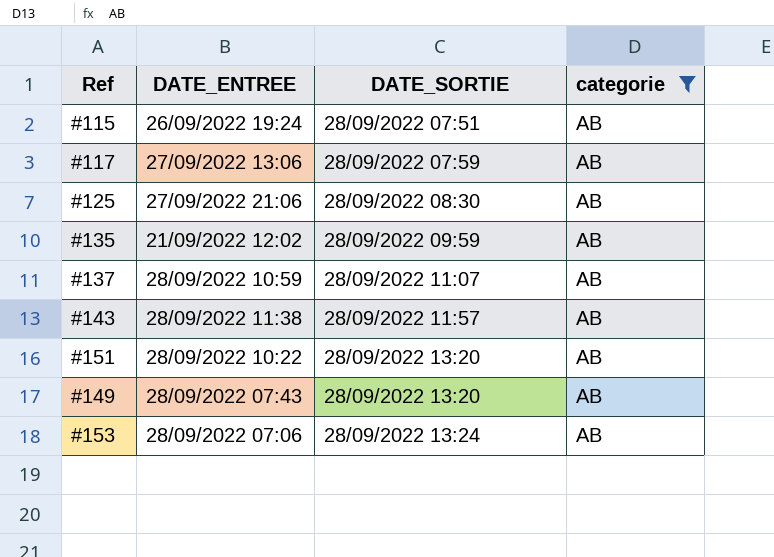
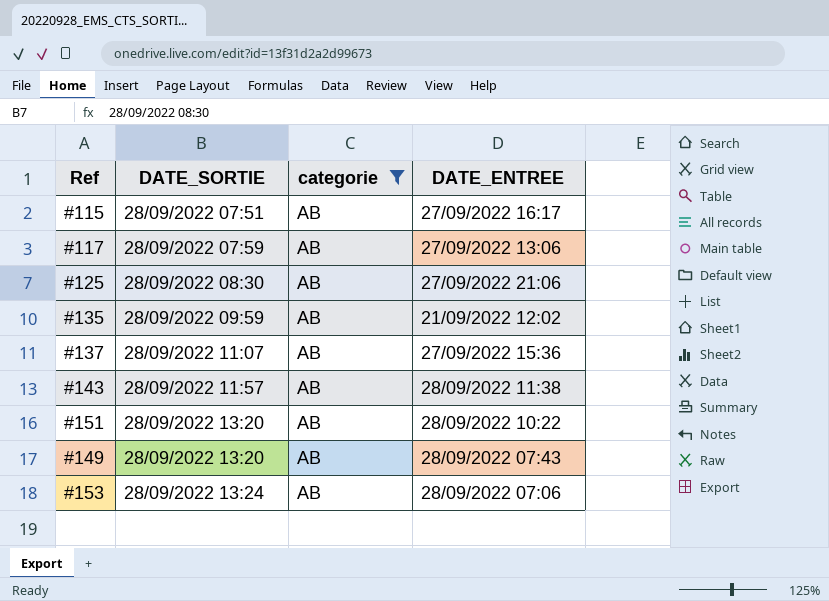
column DATE_ENTREE | position: 2 -> 4
#115 | DATE_ENTREE: 26/09/2022 19:24 -> 27/09/2022 16:17
#137 | DATE_ENTREE: 28/09/2022 10:59 -> 27/09/2022 15:36

